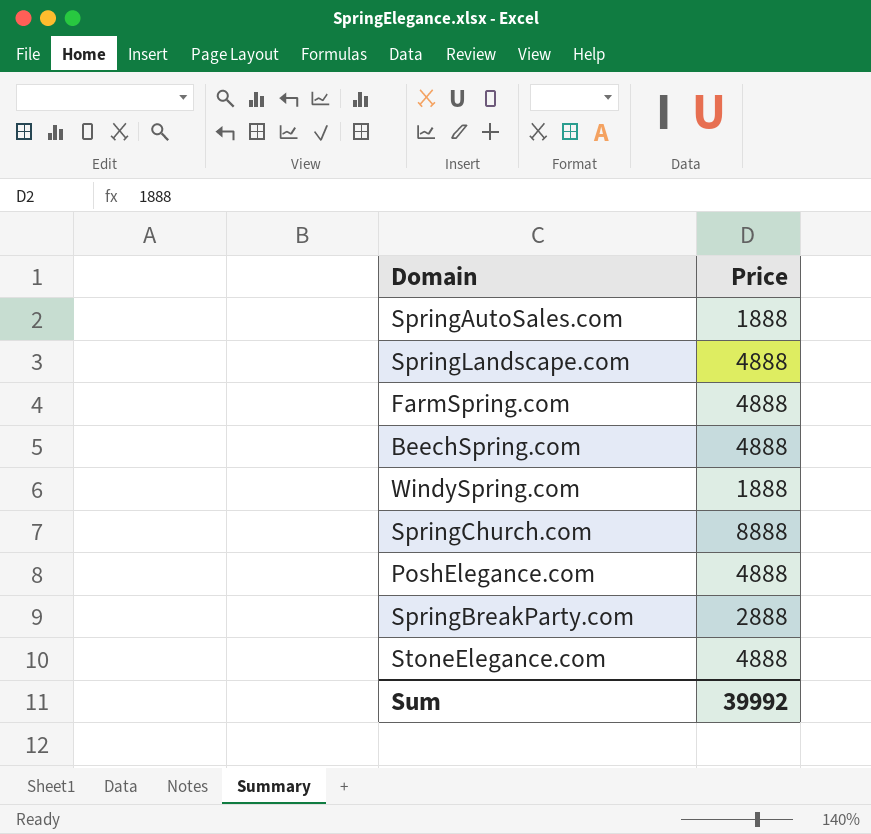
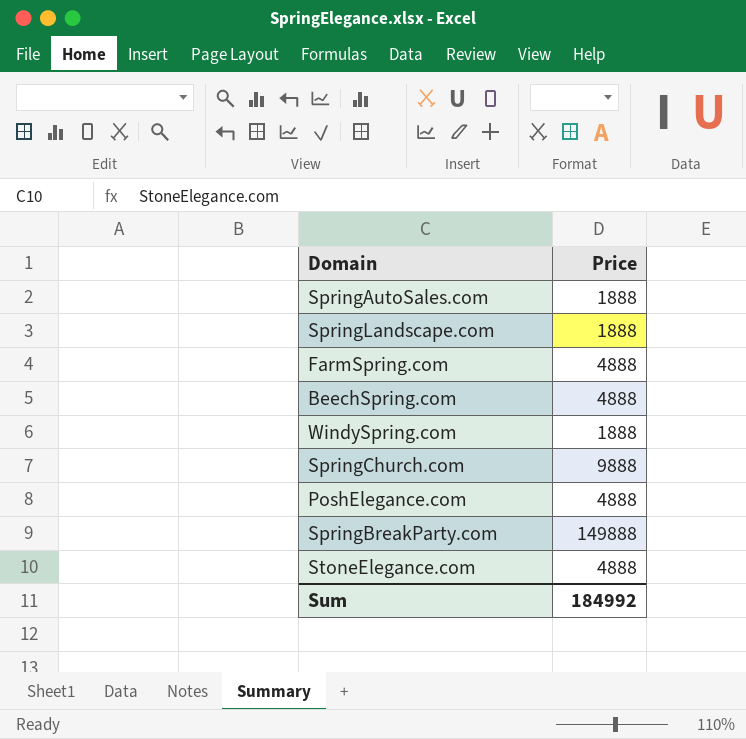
SpringLandscape.com | Price: 4888 -> 1888
SpringChurch.com | Price: 8888 -> 9888
SpringBreakParty.com | Price: 2888 -> 149888
Sum | Price: 39992 -> 184992

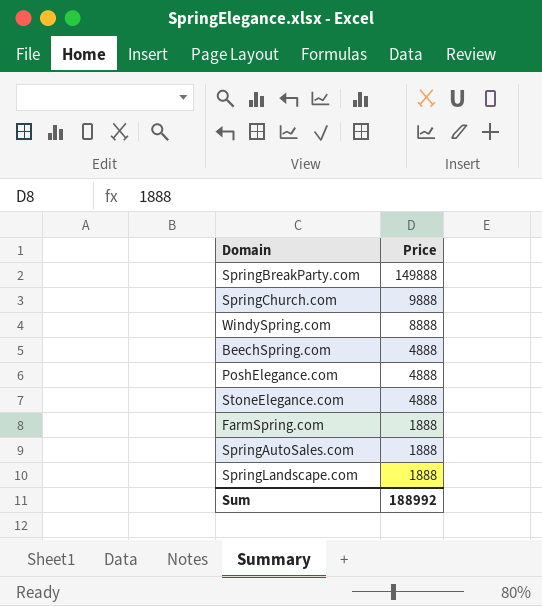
row order: none -> Price descending
WindySpring.com | Price: 1888 -> 8888
FarmSpring.com | Price: 4888 -> 1888
Sum | Price: 184992 -> 188992

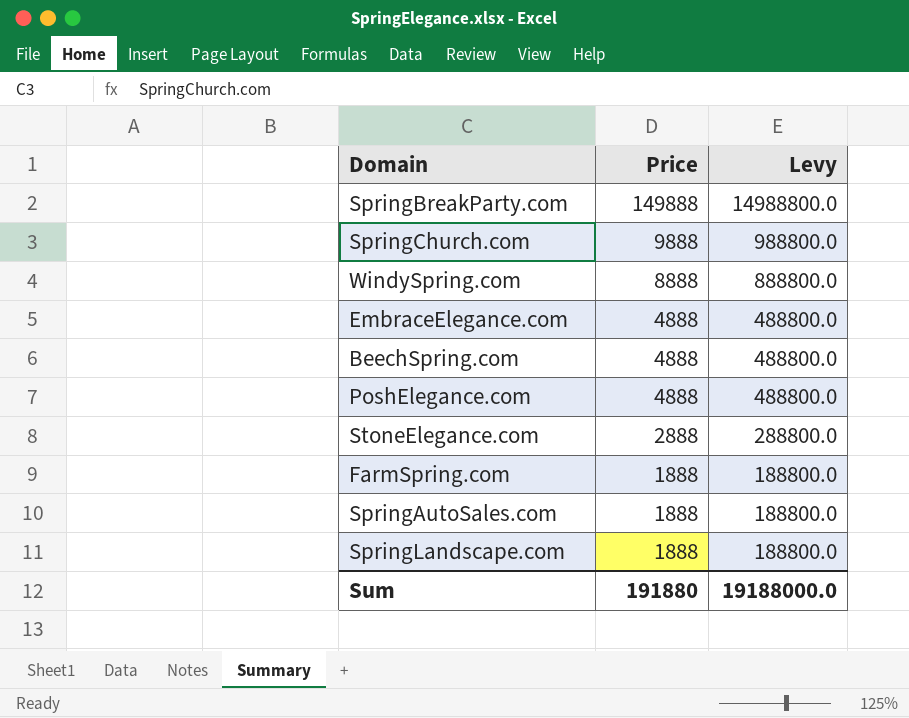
column Levy | formula: none -> [Price] * 100
row EmbraceElegance.com: none -> 4888 | 488800.0
StoneElegance.com | Price: 4888 -> 2888
Sum | Price: 188992 -> 191880

